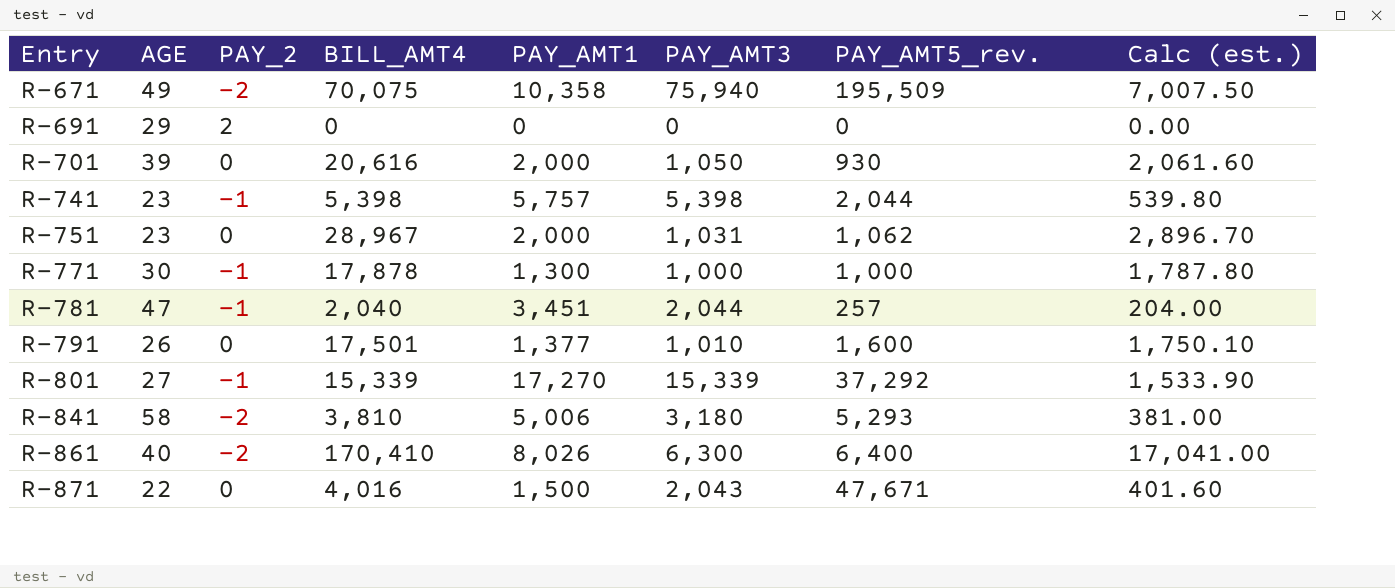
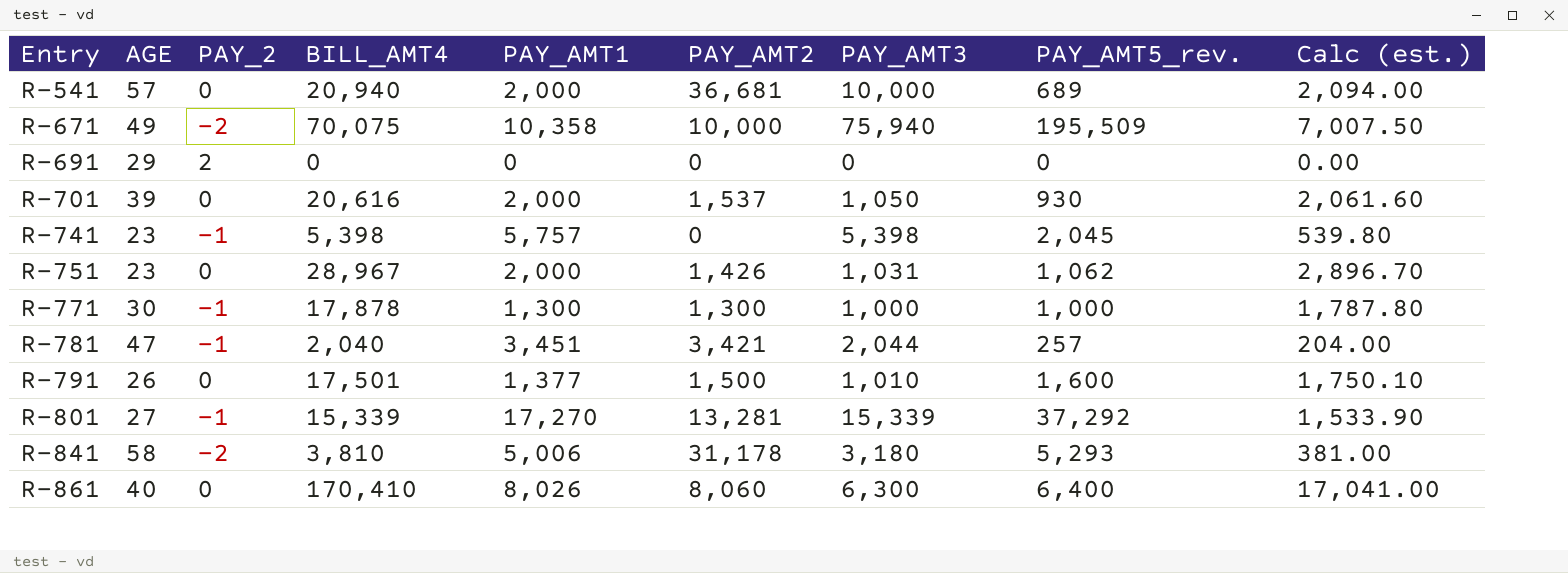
column PAY_AMT2 | position: none -> 6
row R-871: 22 | 0 | 4,016 | 1,500 | 2,043 | 47,671 | 401.60 -> none
row R-541: none -> 57 | 0 | 20,940 | 2,000 | 36,681 | 10,000 | 689 | 2,094.00
R-741 | PAY_AMT5_rev.: 2,044 -> 2,045
R-861 | PAY_2: -2 -> 0

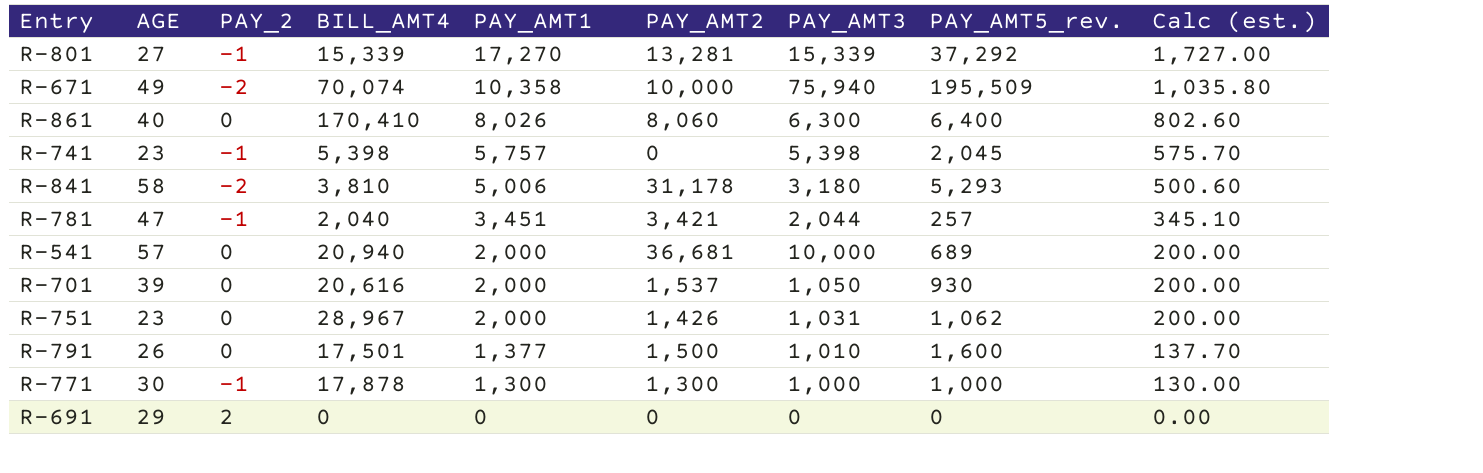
row order: Entry ascending -> PAY_AMT1 descending
column Calc (est.) | formula: [BILL_AMT4] * 0.1 -> [PAY_AMT1] * 0.1
R-671 | BILL_AMT4: 70,075 -> 70,074

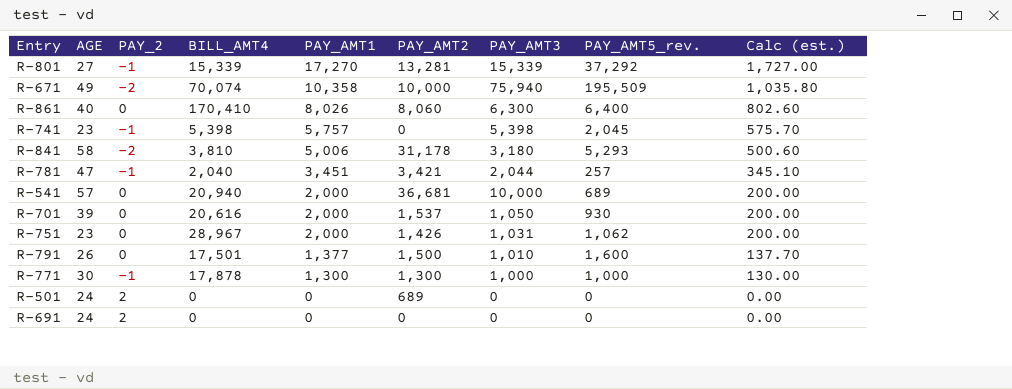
row R-501: none -> 24 | 2 | 0 | 0 | 689 | 0 | 0 | 0.00
R-691 | AGE: 29 -> 24

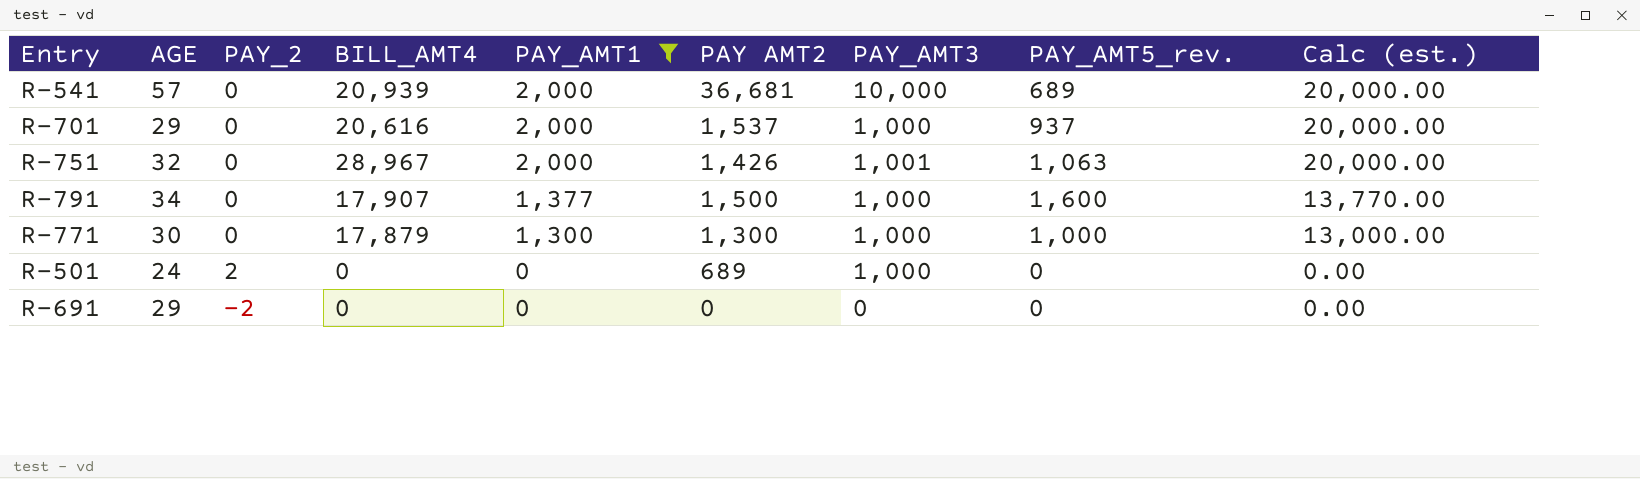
filter: none -> PAY_AMT1 <= 2,000
column name: PAY_AMT2 -> PAY AMT2
column Calc (est.) | formula: [PAY_AMT1] * 0.1 -> [PAY_AMT1] * 10
R-541 | BILL_AMT4: 20,940 -> 20,939
R-701 | AGE: 39 -> 29
R-701 | PAY_AMT3: 1,050 -> 1,000
R-701 | PAY_AMT5_rev.: 930 -> 937
R-751 | AGE: 23 -> 32
R-751 | PAY_AMT3: 1,031 -> 1,001
R-751 | PAY_AMT5_rev.: 1,062 -> 1,063
R-791 | AGE: 26 -> 34
R-791 | BILL_AMT4: 17,501 -> 17,907
R-791 | PAY_AMT3: 1,010 -> 1,000
R-771 | PAY_2: -1 -> 0
R-771 | BILL_AMT4: 17,878 -> 17,879
R-501 | PAY_AMT3: 0 -> 1,000
R-691 | AGE: 24 -> 29
R-691 | PAY_2: 2 -> -2

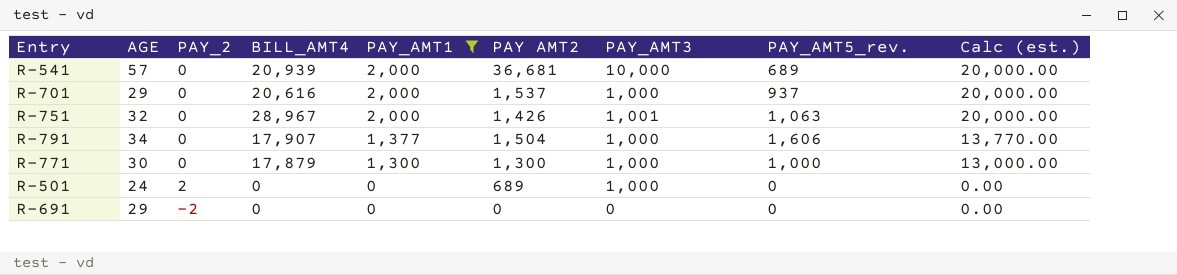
R-791 | PAY AMT2: 1,500 -> 1,504
R-791 | PAY_AMT5_rev.: 1,600 -> 1,606

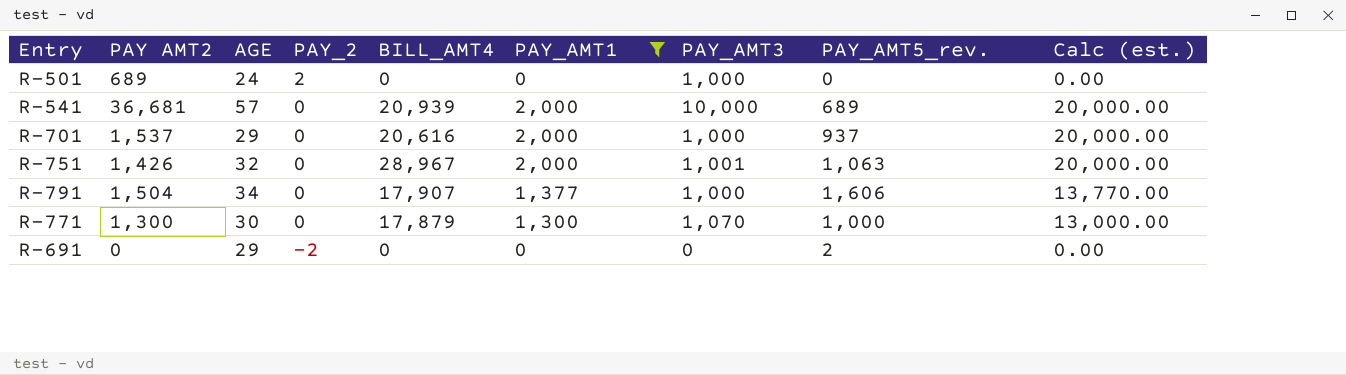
row order: PAY_AMT1 descending -> PAY_2 descending
column PAY AMT2 | position: 6 -> 2
R-771 | PAY_AMT3: 1,000 -> 1,070
R-691 | PAY_AMT5_rev.: 0 -> 2

